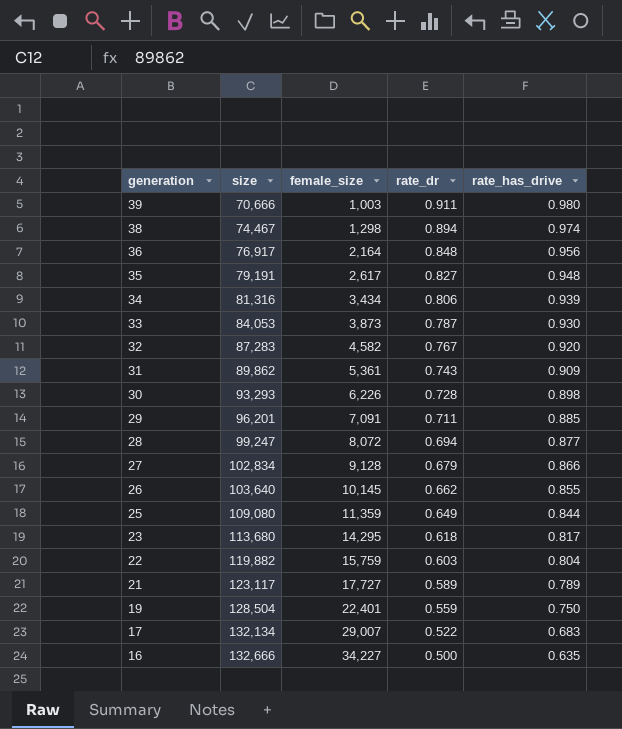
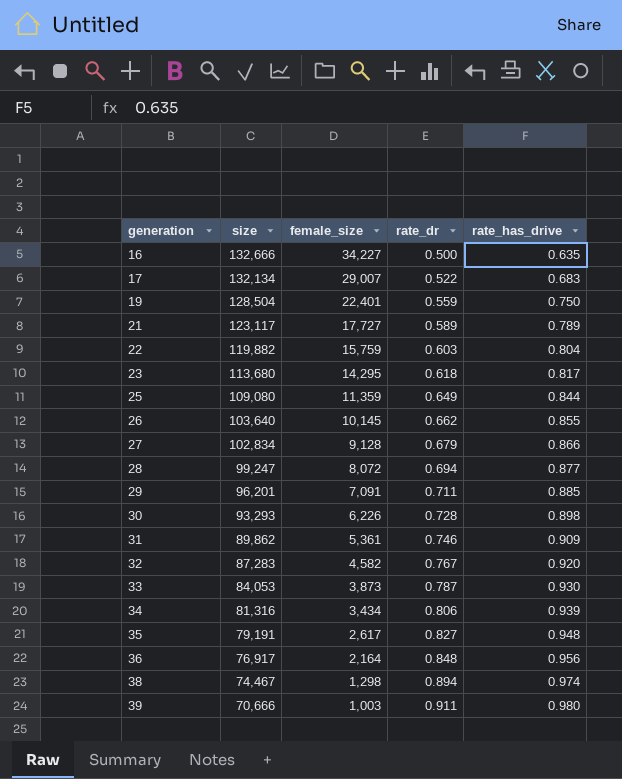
row order: generation descending -> generation ascending
31 | rate_dr: 0.743 -> 0.746

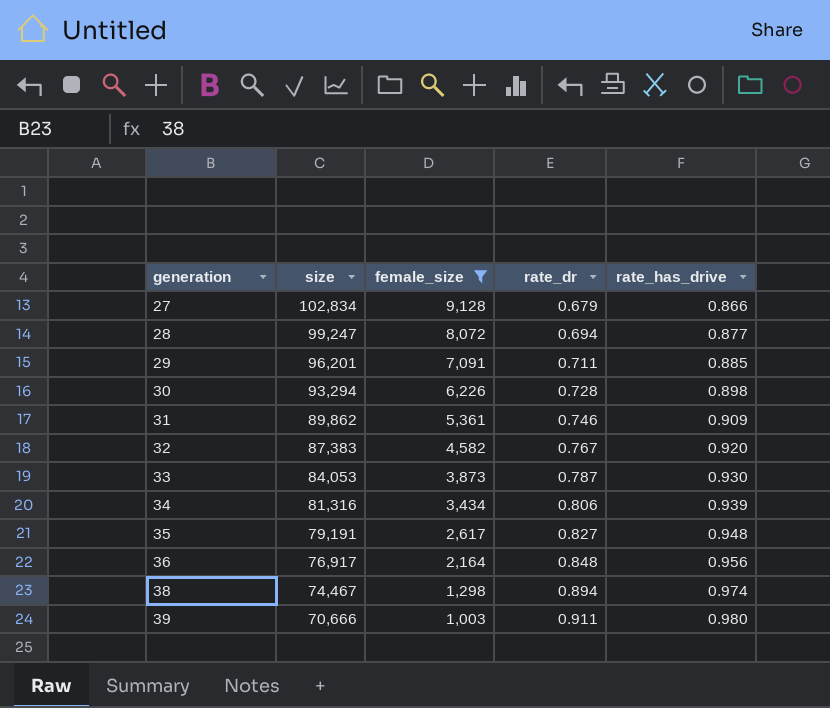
filter: none -> female_size <= 9,128
30 | size: 93,293 -> 93,294
32 | size: 87,283 -> 87,383

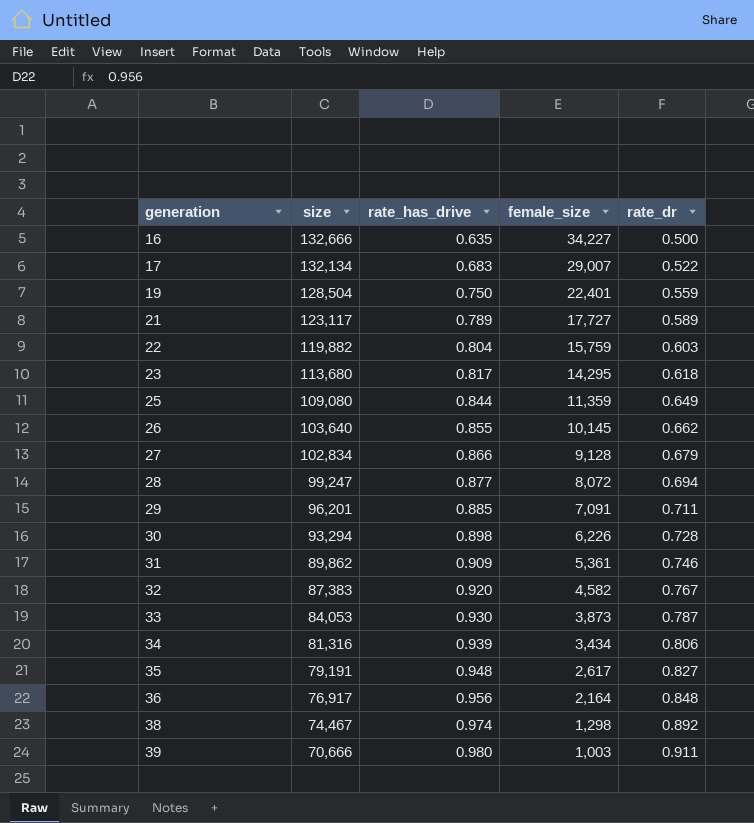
filter: female_size <= 9,128 -> none
column rate_has_drive | position: 5 -> 3
38 | rate_dr: 0.894 -> 0.892

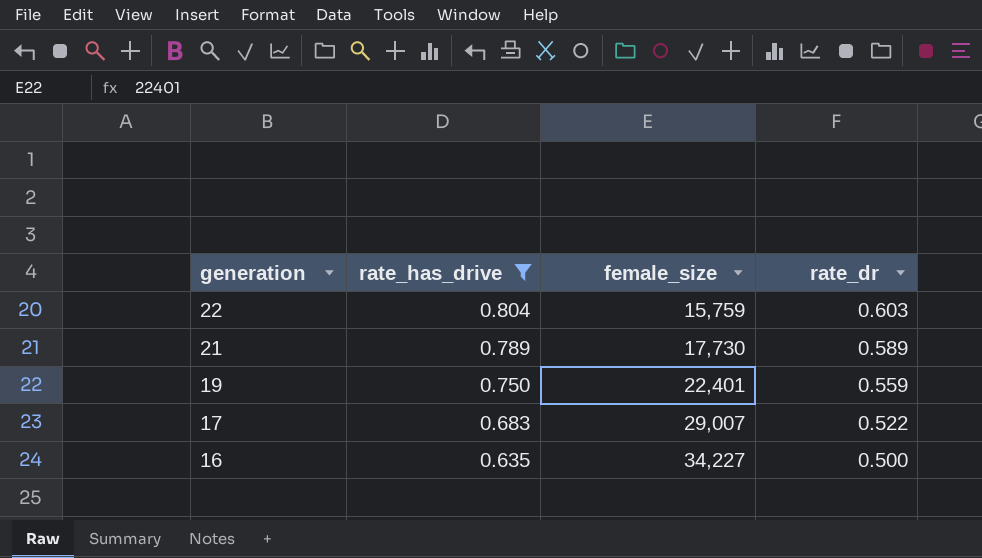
filter: none -> rate_has_drive <= 0.804
row order: generation ascending -> generation descending
column size | position: 2 -> none
21 | female_size: 17,727 -> 17,730

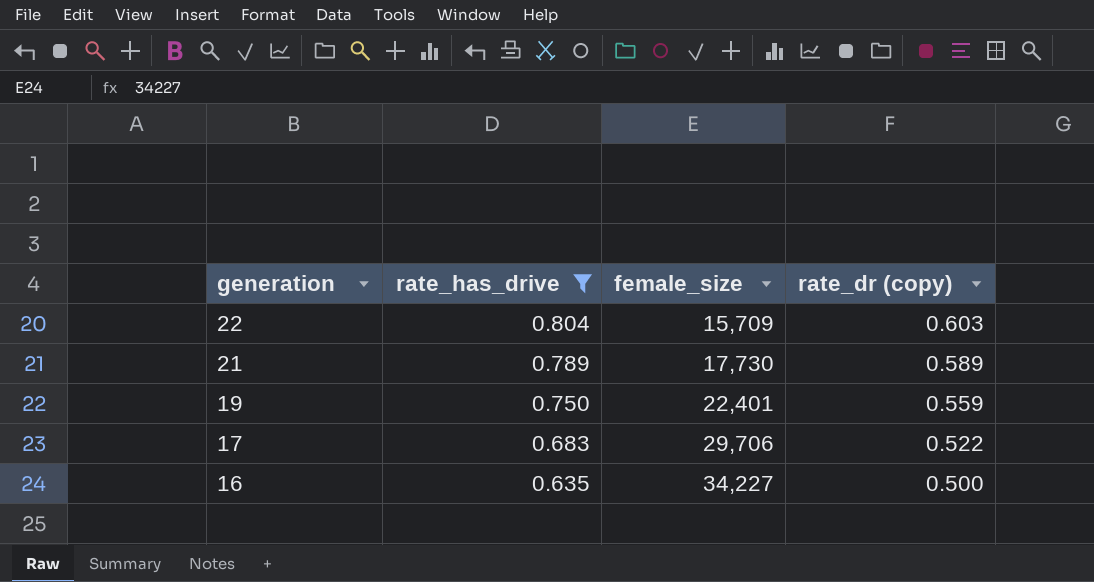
column name: rate_dr -> rate_dr (copy)
22 | female_size: 15,759 -> 15,709
17 | female_size: 29,007 -> 29,706

